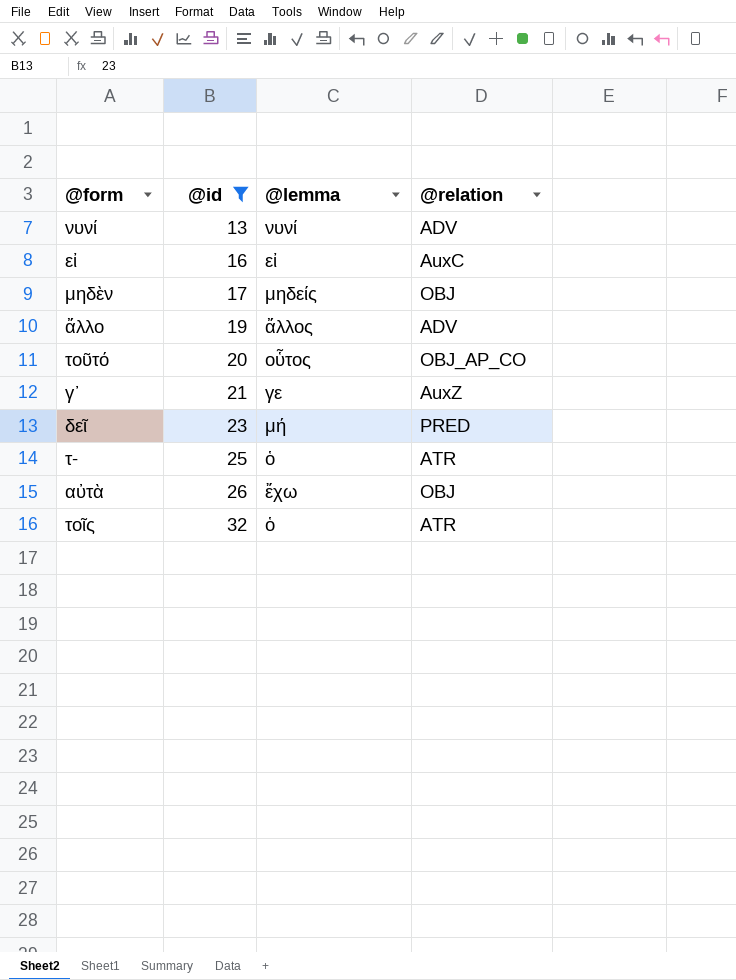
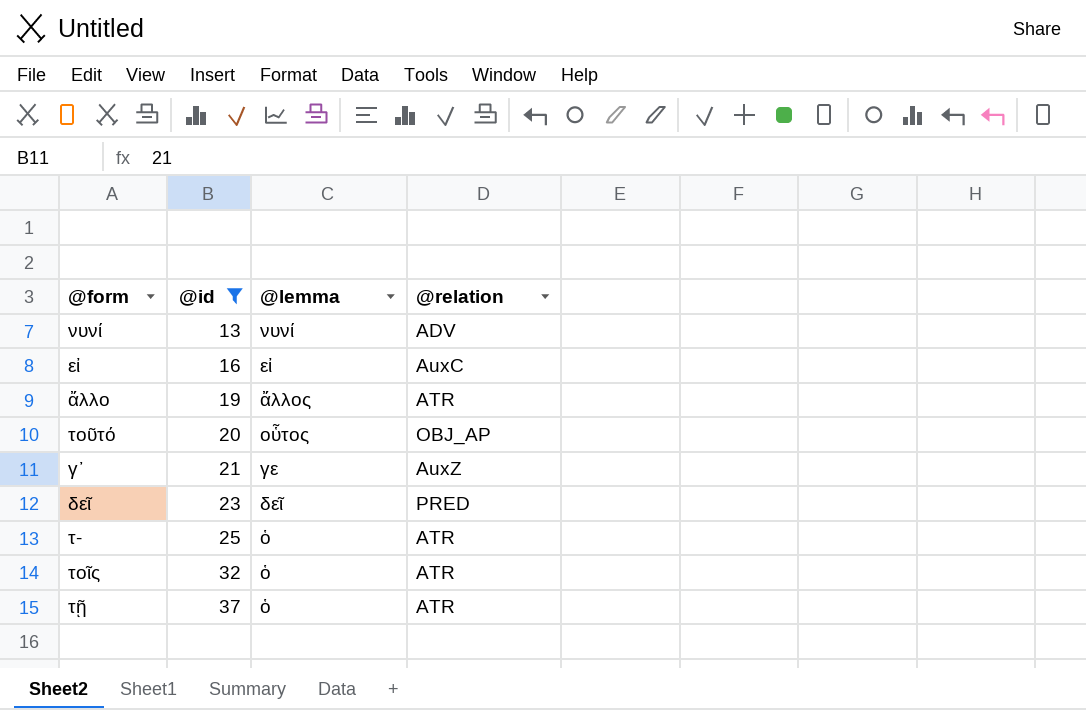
row μηδὲν: 17 | μηδείς | OBJ -> none
row αὐτὰ: 26 | ἔχω | OBJ -> none
ἄλλο | @relation: ADV -> ATR
τοῦτό | @relation: OBJ_AP_CO -> OBJ_AP
δεῖ | @lemma: μή -> δεῖ
row τῇ: none -> 37 | ὁ | ATR

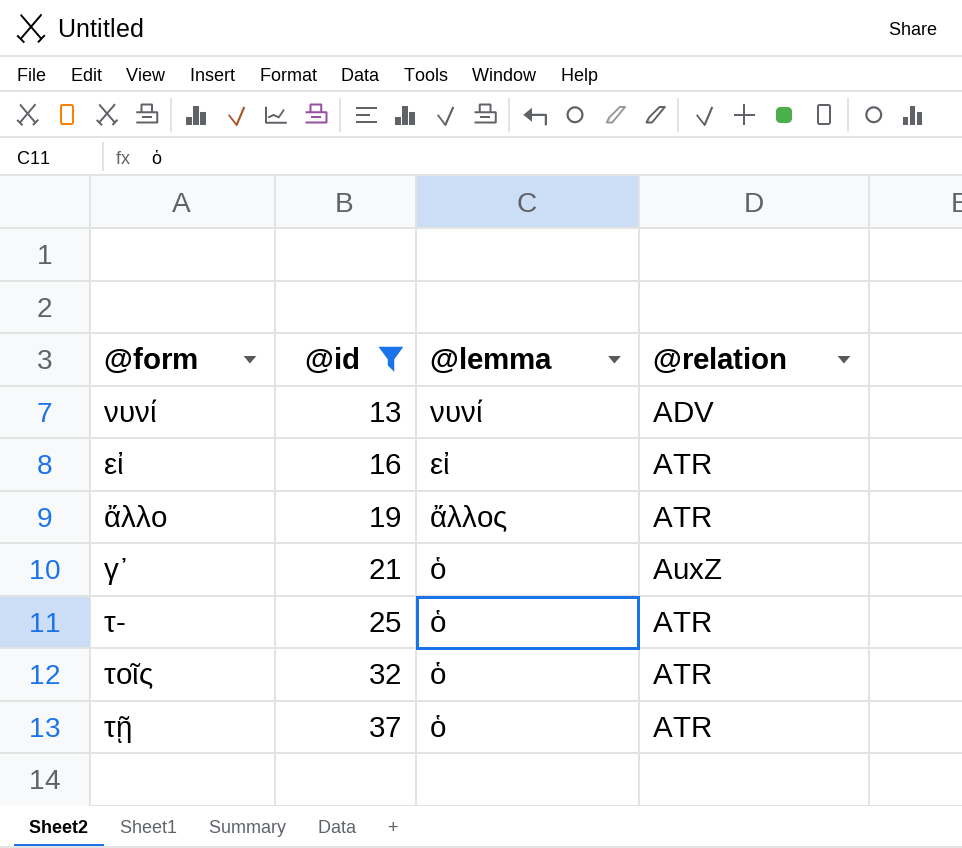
row τοῦτό: 20 | οὗτος | OBJ_AP -> none
row δεῖ: 23 | δεῖ | PRED -> none
εἰ | @relation: AuxC -> ATR
γ᾽ | @lemma: γε -> ὁ

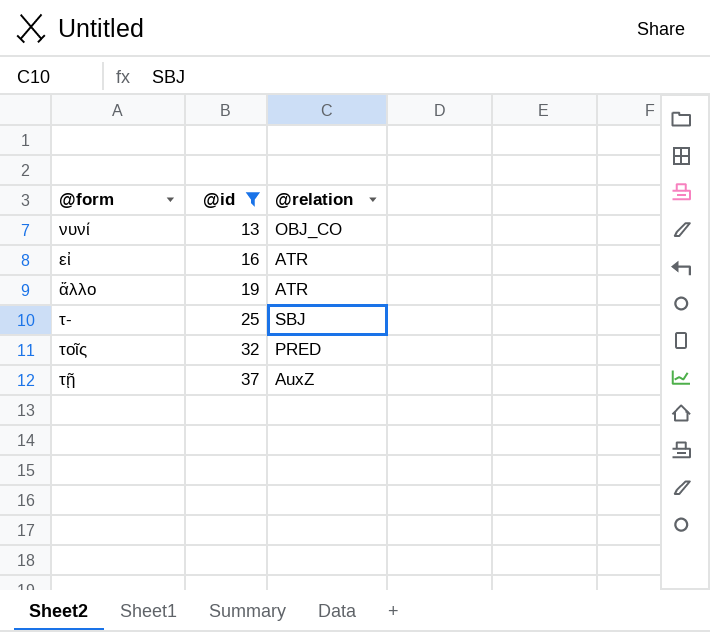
column @lemma | position: 3 -> none
row γ᾽: 21 | ὁ | AuxZ -> none
νυνί | @relation: ADV -> OBJ_CO
τ- | @relation: ATR -> SBJ
τοῖς | @relation: ATR -> PRED
τῇ | @relation: ATR -> AuxZ

